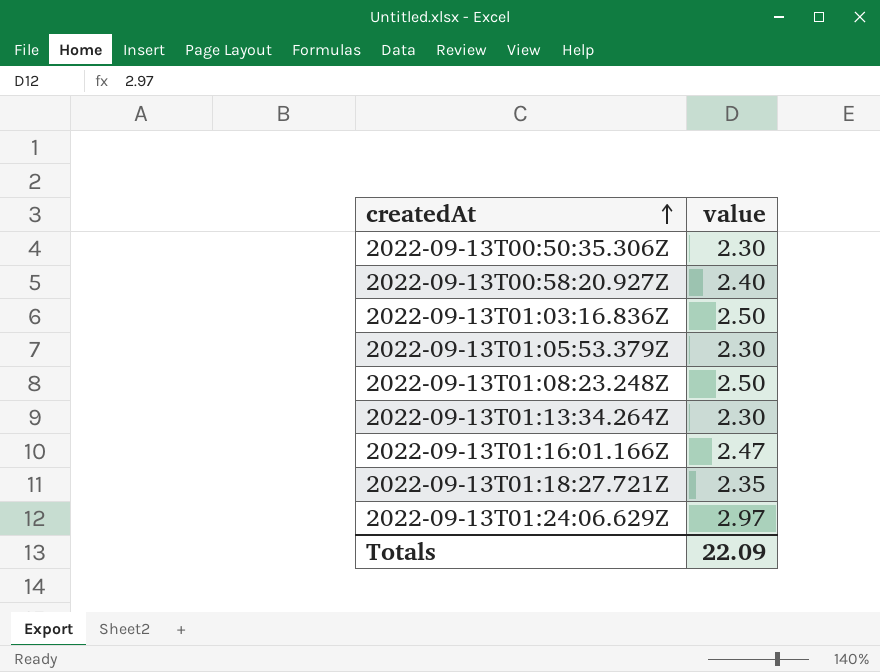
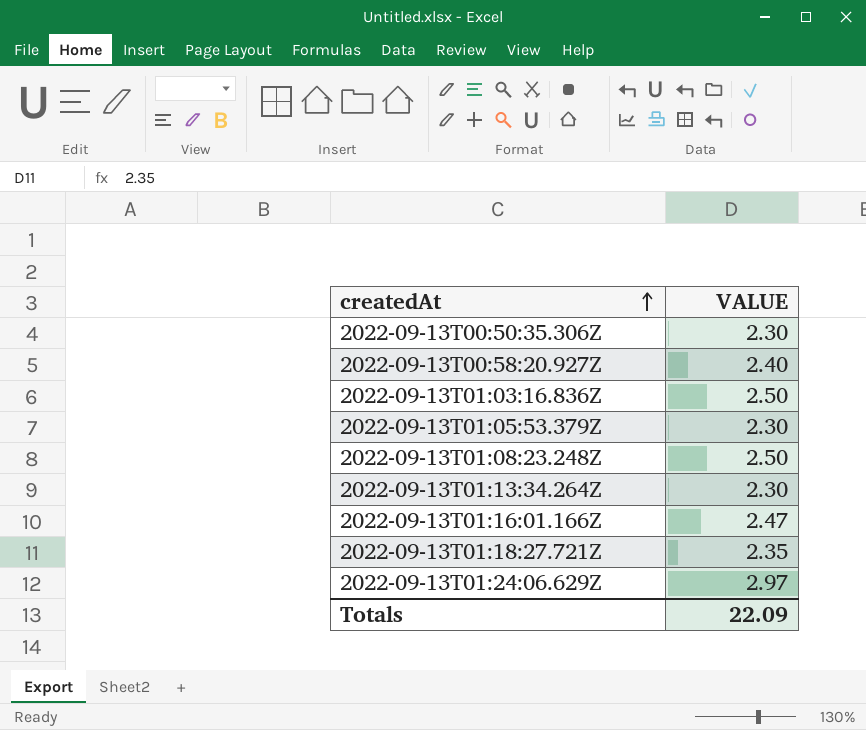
column name: value -> VALUE

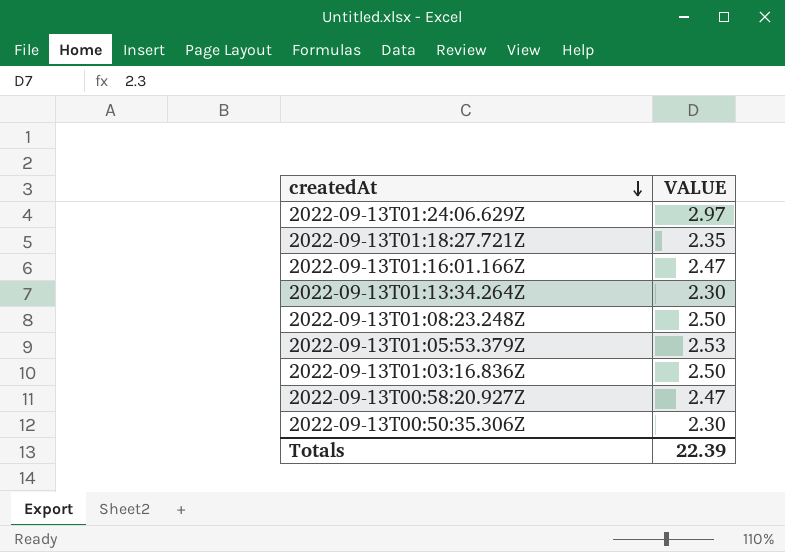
row order: createdAt ascending -> createdAt descending
2022-09-13T01:05:53.379Z | VALUE: 2.30 -> 2.53
2022-09-13T00:58:20.927Z | VALUE: 2.40 -> 2.47
Totals | VALUE: 22.09 -> 22.39

